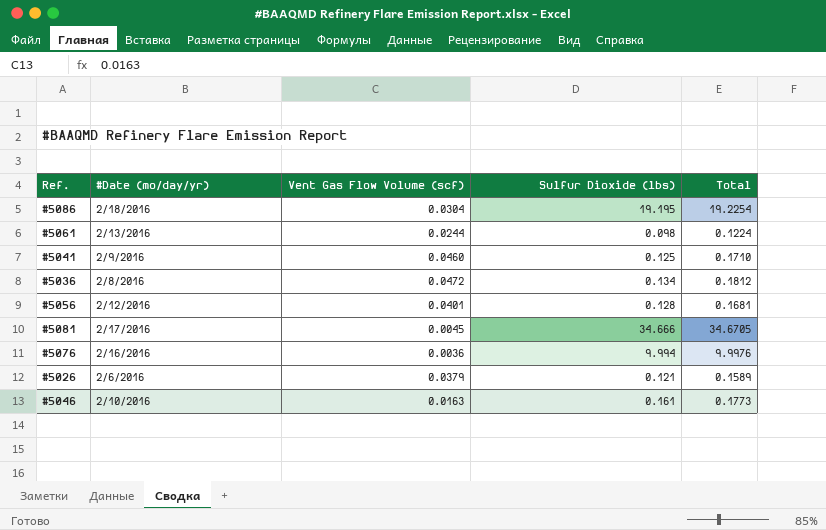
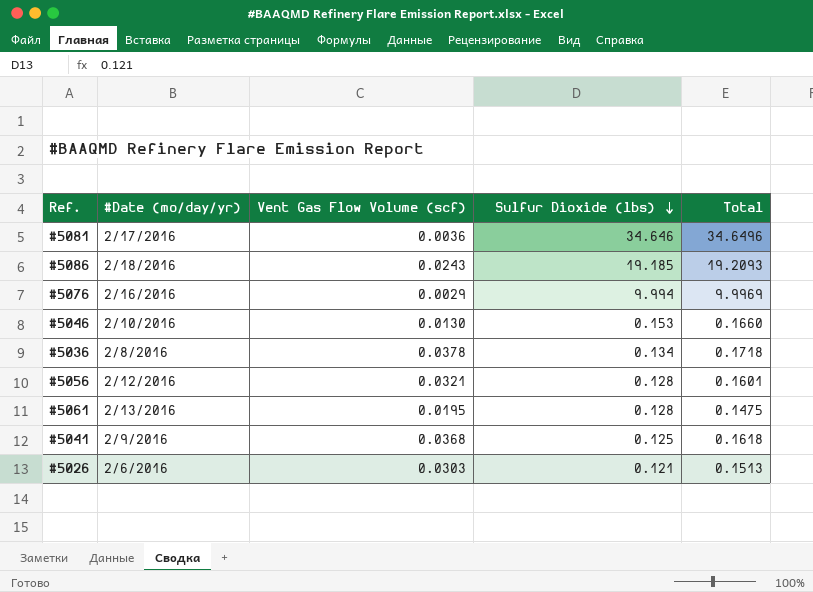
row order: none -> Sulfur Dioxide (lbs) descending
#5081 | Vent Gas Flow Volume (scf): 0.0045 -> 0.0036
#5081 | Sulfur Dioxide (lbs): 34.666 -> 34.646
#5081 | Total: 34.6705 -> 34.6496
#5086 | Vent Gas Flow Volume (scf): 0.0304 -> 0.0243
#5086 | Sulfur Dioxide (lbs): 19.195 -> 19.185
#5086 | Total: 19.2254 -> 19.2093
#5076 | Vent Gas Flow Volume (scf): 0.0036 -> 0.0029
#5076 | Total: 9.9976 -> 9.9969
#5046 | Vent Gas Flow Volume (scf): 0.0163 -> 0.0130
#5046 | Sulfur Dioxide (lbs): 0.161 -> 0.153
#5046 | Total: 0.1773 -> 0.1660
#5036 | Vent Gas Flow Volume (scf): 0.0472 -> 0.0378
#5036 | Total: 0.1812 -> 0.1718
#5056 | Vent Gas Flow Volume (scf): 0.0401 -> 0.0321
#5056 | Total: 0.1681 -> 0.1601
#5061 | Vent Gas Flow Volume (scf): 0.0244 -> 0.0195
#5061 | Sulfur Dioxide (lbs): 0.098 -> 0.128
#5061 | Total: 0.1224 -> 0.1475
#5041 | Vent Gas Flow Volume (scf): 0.0460 -> 0.0368
#5041 | Total: 0.1710 -> 0.1618
#5026 | Vent Gas Flow Volume (scf): 0.0379 -> 0.0303
#5026 | Total: 0.1589 -> 0.1513

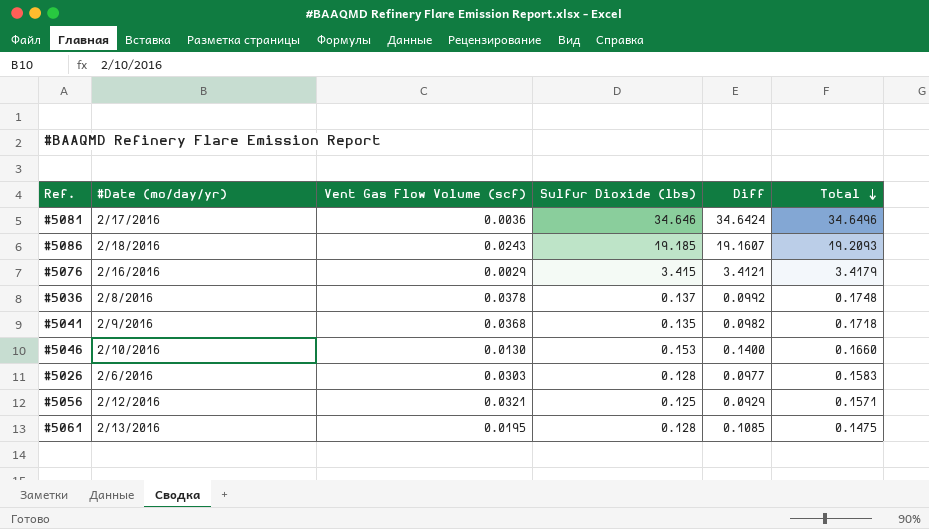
row order: Sulfur Dioxide (lbs) descending -> Total descending
column Diff | formula: none -> [Sulfur Dioxide (lbs)] - [Vent Gas Flow Volume (scf)]
#5076 | Sulfur Dioxide (lbs): 9.994 -> 3.415
#5076 | Total: 9.9969 -> 3.4179
#5036 | Sulfur Dioxide (lbs): 0.134 -> 0.137
#5036 | Total: 0.1718 -> 0.1748
#5041 | Sulfur Dioxide (lbs): 0.125 -> 0.135
#5041 | Total: 0.1618 -> 0.1718
#5026 | Sulfur Dioxide (lbs): 0.121 -> 0.128
#5026 | Total: 0.1513 -> 0.1583
#5056 | Sulfur Dioxide (lbs): 0.128 -> 0.125
#5056 | Total: 0.1601 -> 0.1571

